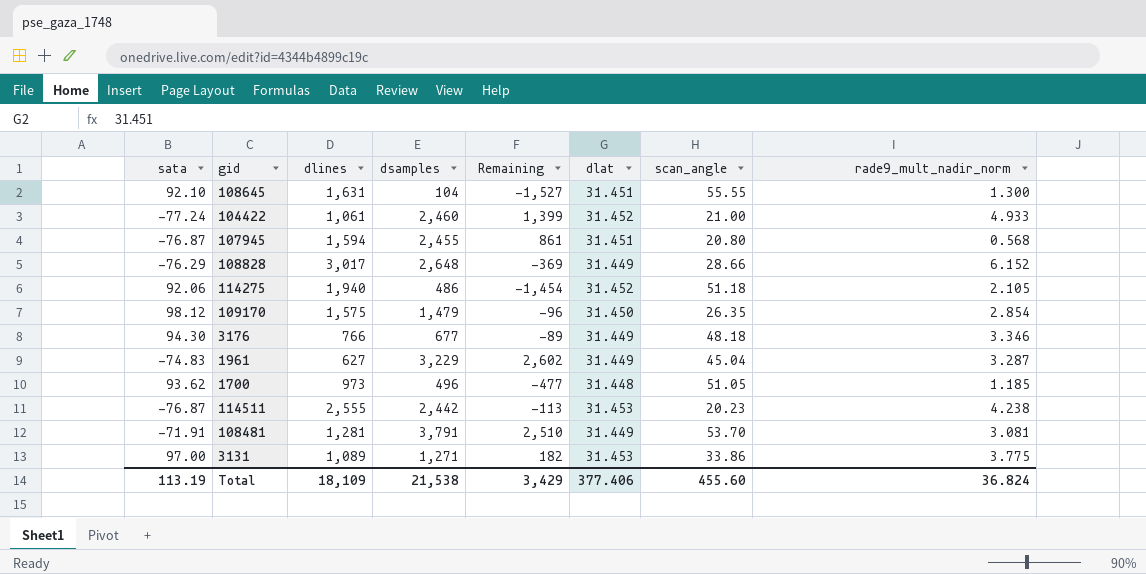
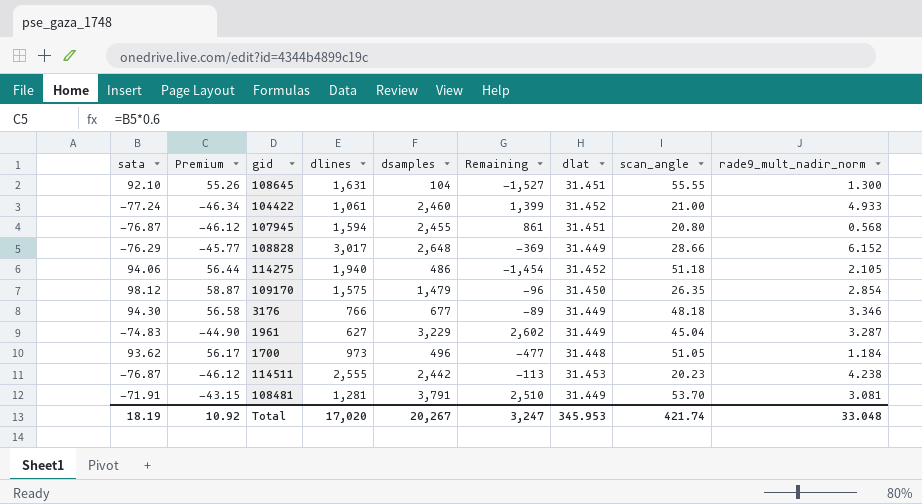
column Premium | formula: none -> [sata] * 0.6
row 3131: 97.00 | 1,089 | 1,271 | 182 | 31.453 | 33.86 | 3.775 -> none
114275 | sata: 92.06 -> 94.06
1700 | rade9_mult_nadir_norm: 1.185 -> 1.184
Total | sata: 113.19 -> 18.19
Total | dlines: 18,109 -> 17,020
Total | dsamples: 21,538 -> 20,267
Total | Remaining: 3,429 -> 3,247
Total | dlat: 377.406 -> 345.953
Total | scan_angle: 455.60 -> 421.74
Total | rade9_mult_nadir_norm: 36.824 -> 33.048

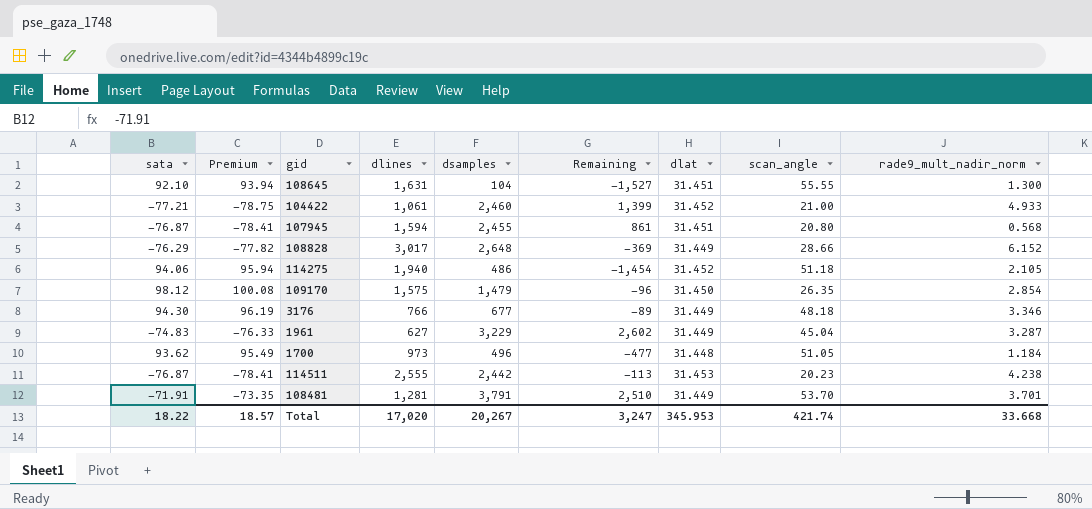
column Premium | formula: [sata] * 0.6 -> [sata] * 1.02
104422 | sata: -77.24 -> -77.21
108481 | rade9_mult_nadir_norm: 3.081 -> 3.701
Total | sata: 18.19 -> 18.22
Total | Premium: 10.92 -> 18.57
Total | rade9_mult_nadir_norm: 33.048 -> 33.668

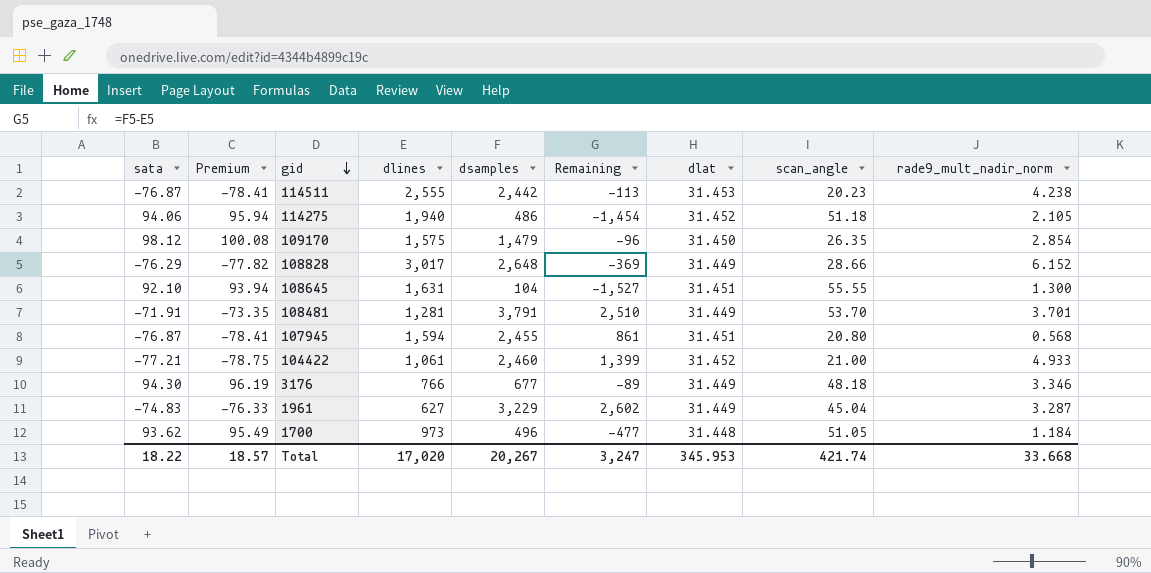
row order: none -> gid descending

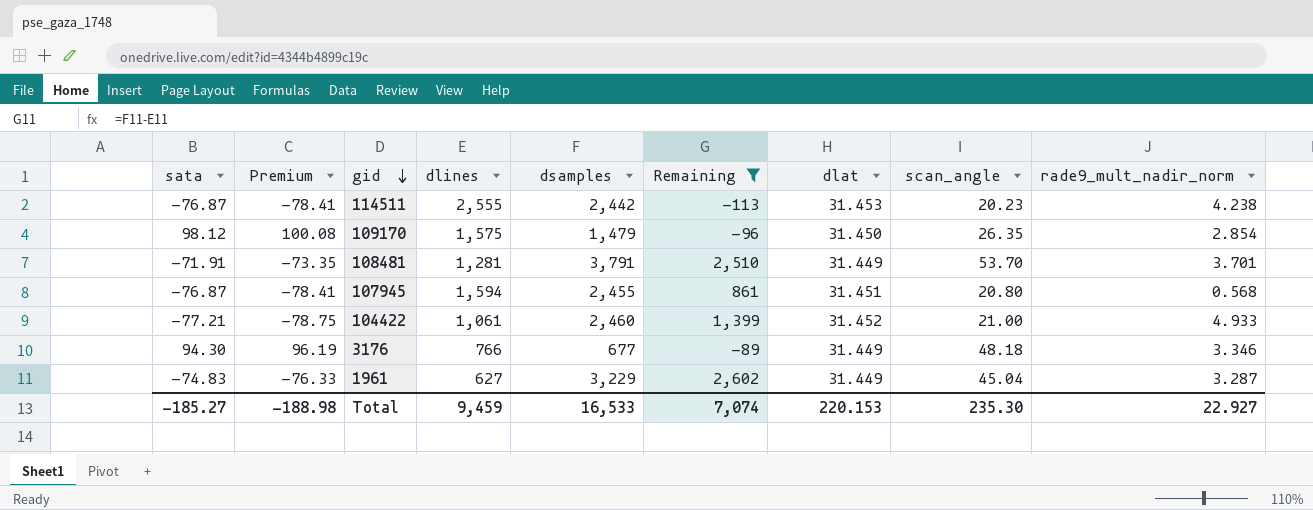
filter: none -> Remaining >= -113
Total | sata: 18.22 -> -185.27
Total | Premium: 18.57 -> -188.98
Total | dlines: 17,020 -> 9,459
Total | dsamples: 20,267 -> 16,533
Total | Remaining: 3,247 -> 7,074
Total | dlat: 345.953 -> 220.153
Total | scan_angle: 421.74 -> 235.30
Total | rade9_mult_nadir_norm: 33.668 -> 22.927

